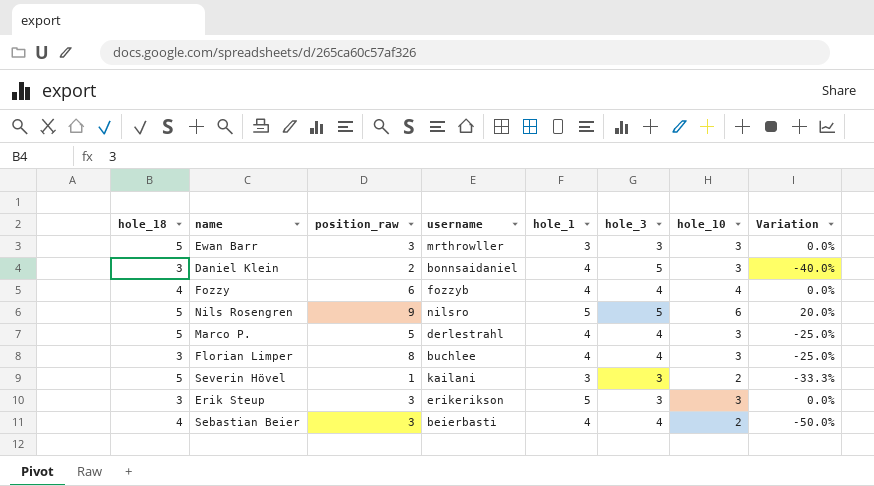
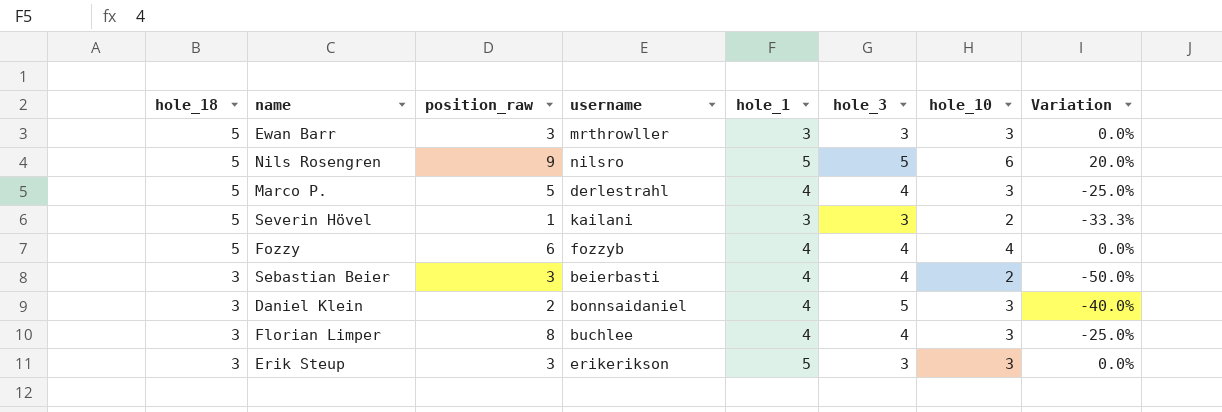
row order: none -> hole_18 descending
Fozzy | hole_18: 4 -> 5
Sebastian Beier | hole_18: 4 -> 3

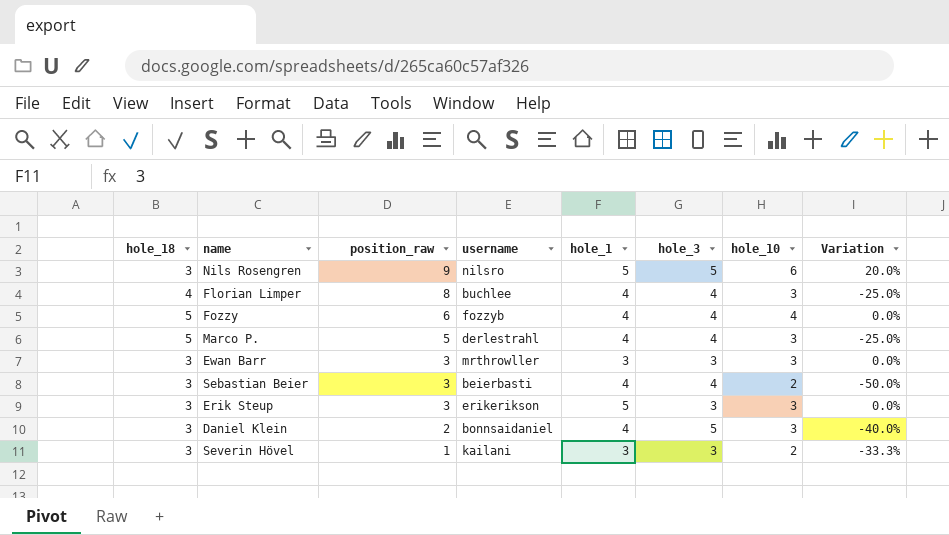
row order: hole_18 descending -> position_raw descending
Nils Rosengren | hole_18: 5 -> 3
Florian Limper | hole_18: 3 -> 4
Ewan Barr | hole_18: 5 -> 3
Severin Hövel | hole_18: 5 -> 3

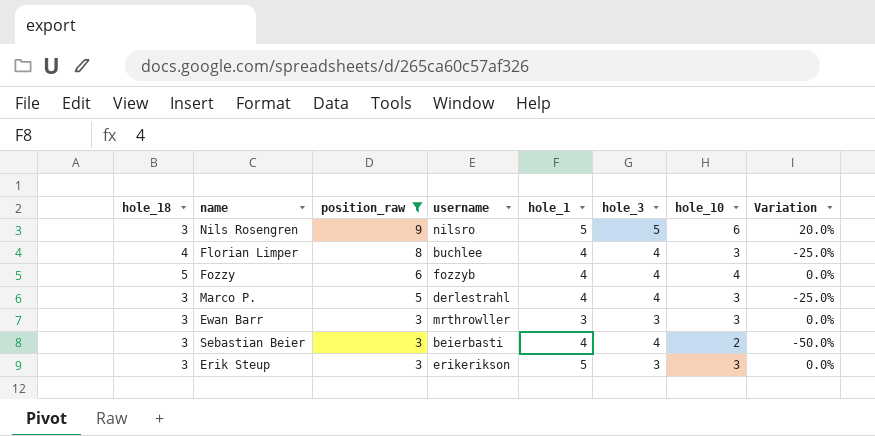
filter: none -> position_raw >= 3
Marco P. | hole_18: 5 -> 3

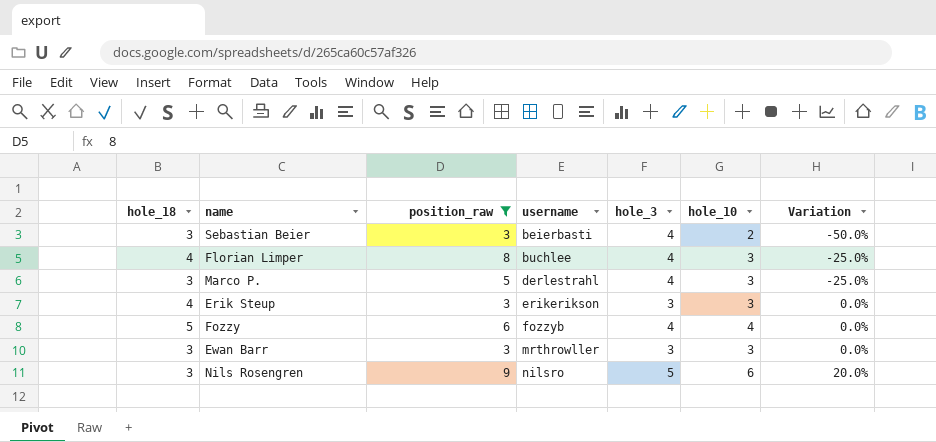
row order: position_raw descending -> username ascending
column hole_1 | position: 5 -> none
Erik Steup | hole_18: 3 -> 4

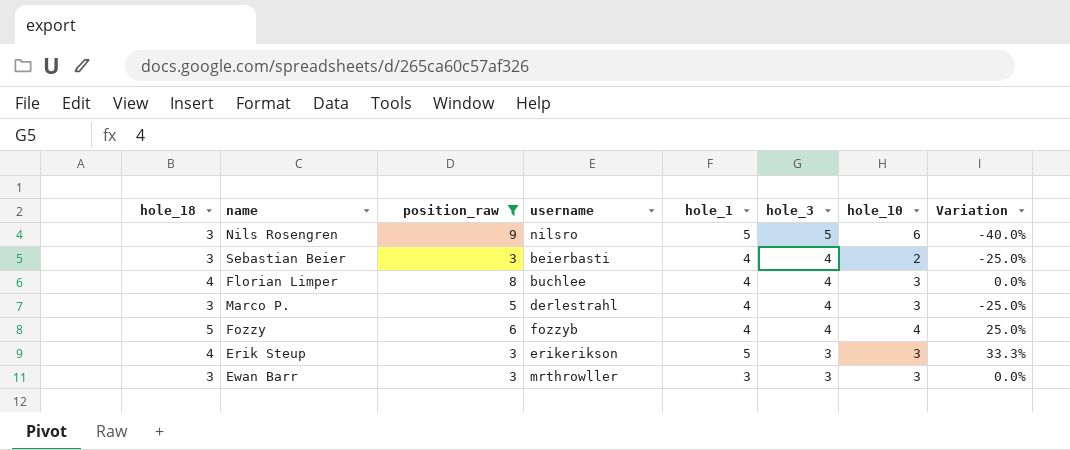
row order: username ascending -> hole_3 descending
column hole_1 | position: none -> 5
column Variation | formula: ([hole_10] - [hole_3]) / [hole_3] -> ([hole_18] - [hole_3]) / [hole_3]

